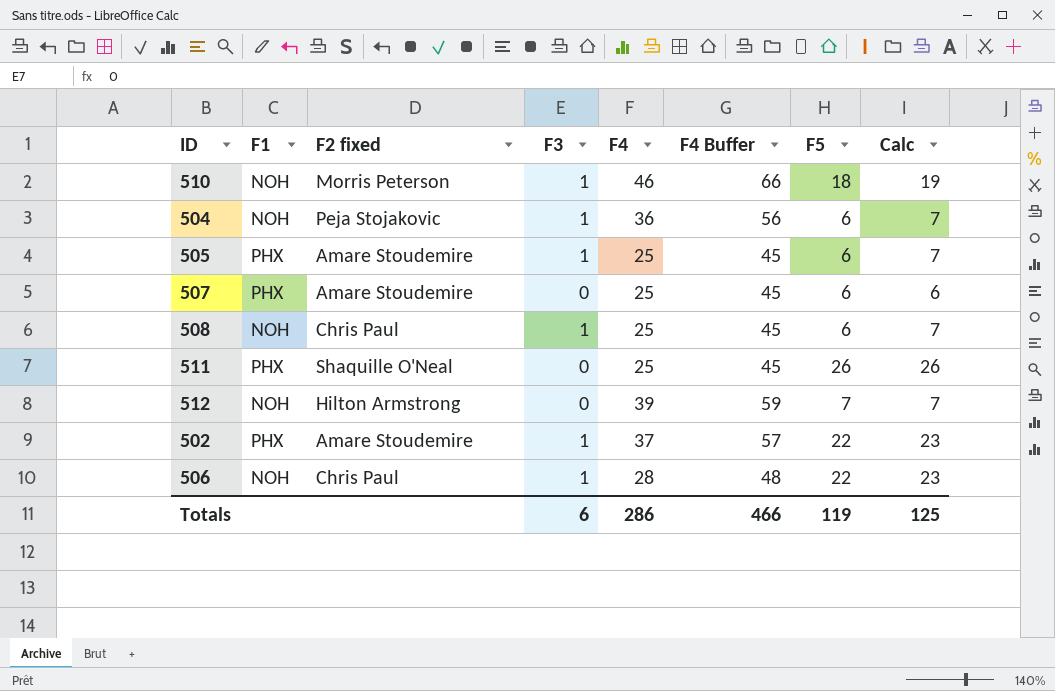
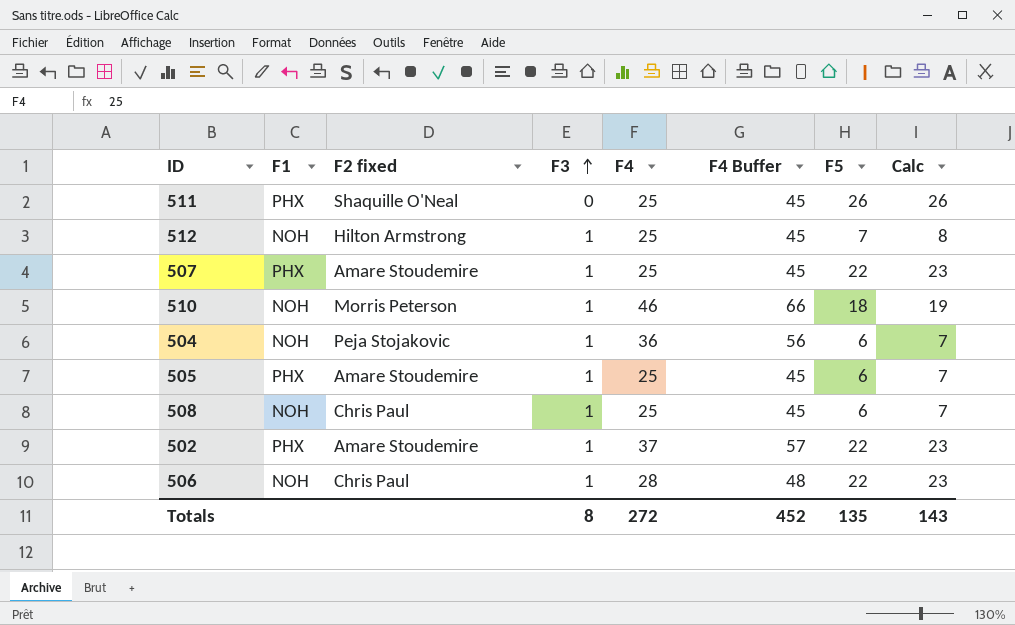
row order: none -> F3 ascending
512 | F3: 0 -> 1
512 | F4: 39 -> 25
512 | F4 Buffer: 59 -> 45
512 | Calc: 7 -> 8
507 | F3: 0 -> 1
507 | F5: 6 -> 22
507 | Calc: 6 -> 23
Totals | F3: 6 -> 8
Totals | F4: 286 -> 272
Totals | F4 Buffer: 466 -> 452
Totals | F5: 119 -> 135
Totals | Calc: 125 -> 143

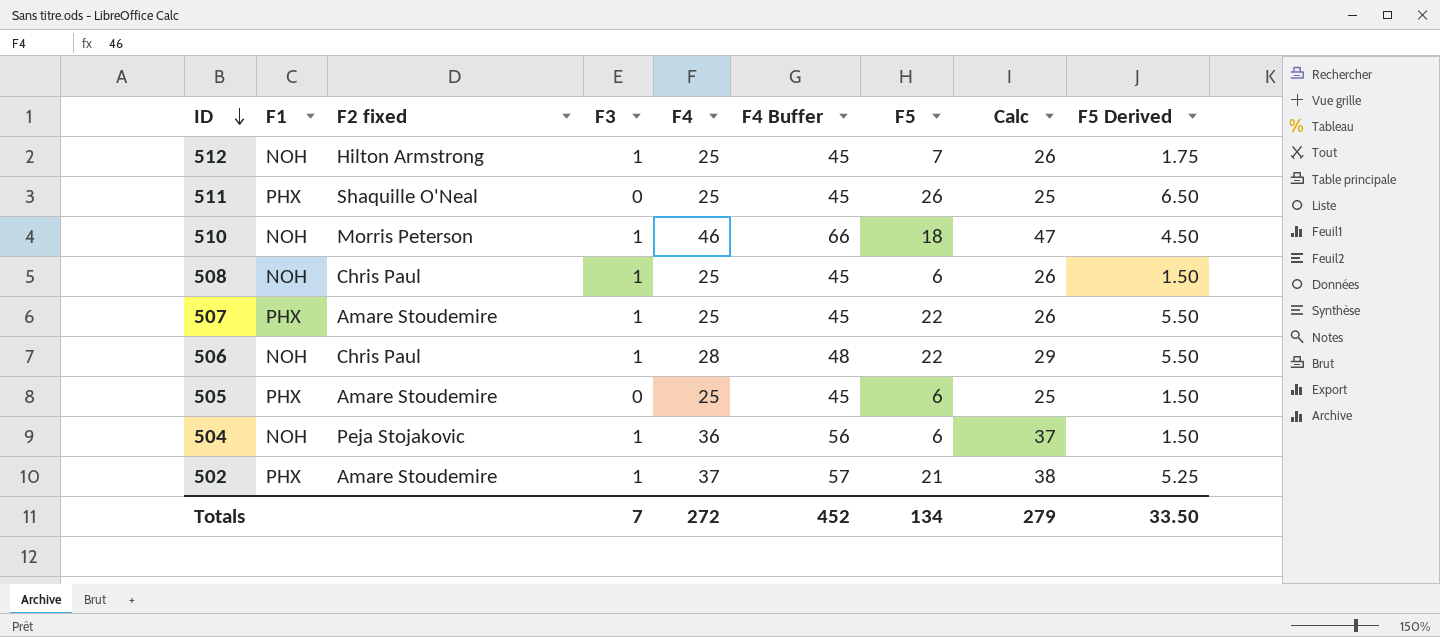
row order: F3 ascending -> ID descending
column Calc | formula: [F3] + [F5] -> [F3] + [F4]
column F5 Derived | formula: none -> [F5] * 0.25
505 | F3: 1 -> 0
502 | F5: 22 -> 21
Totals | F3: 8 -> 7
Totals | F5: 135 -> 134
Totals | Calc: 143 -> 279

